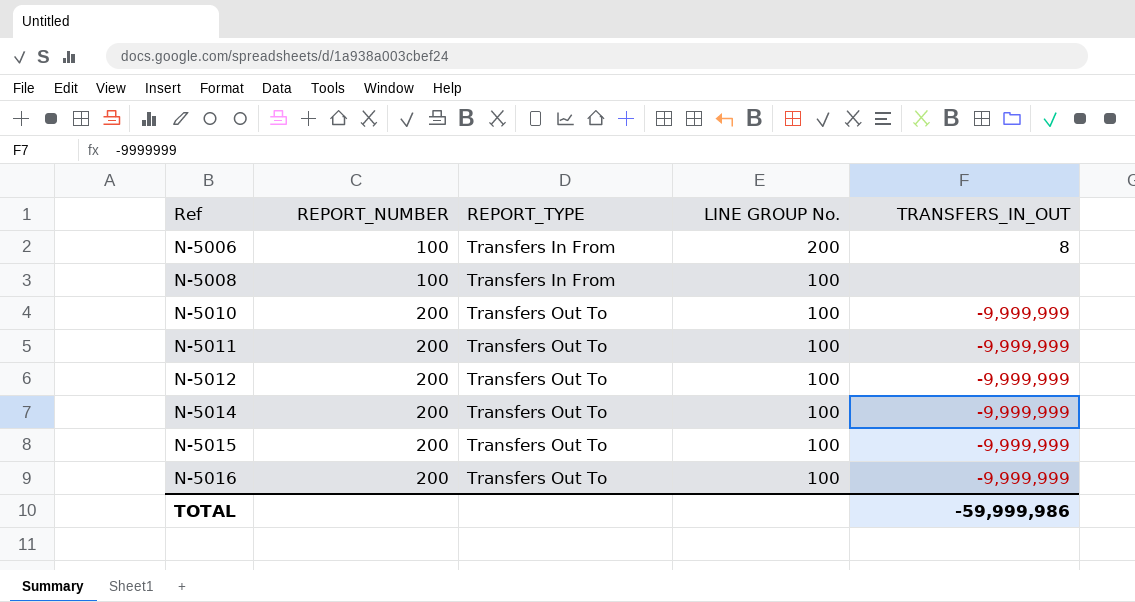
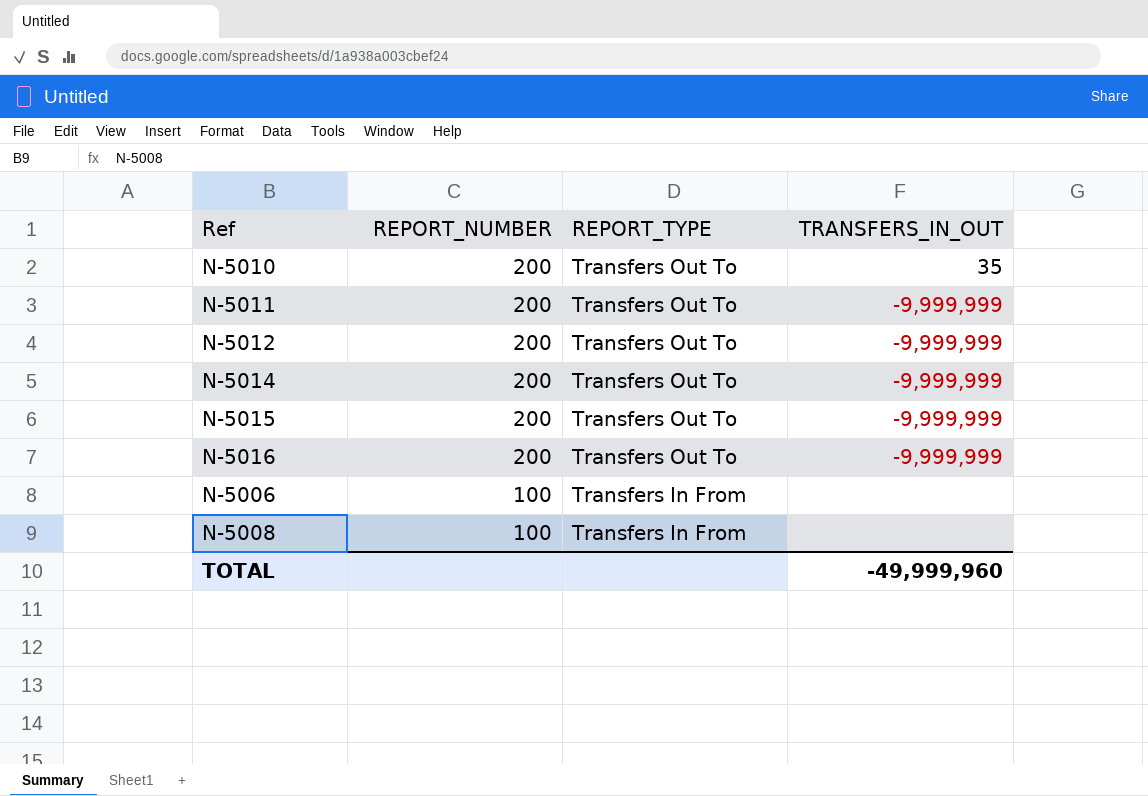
row order: Ref ascending -> REPORT_NUMBER descending
column LINE GROUP No. | position: 4 -> none
N-5010 | TRANSFERS_IN_OUT: -9,999,999 -> 35
N-5006 | TRANSFERS_IN_OUT: 8 -> none
TOTAL | TRANSFERS_IN_OUT: -59,999,986 -> -49,999,960

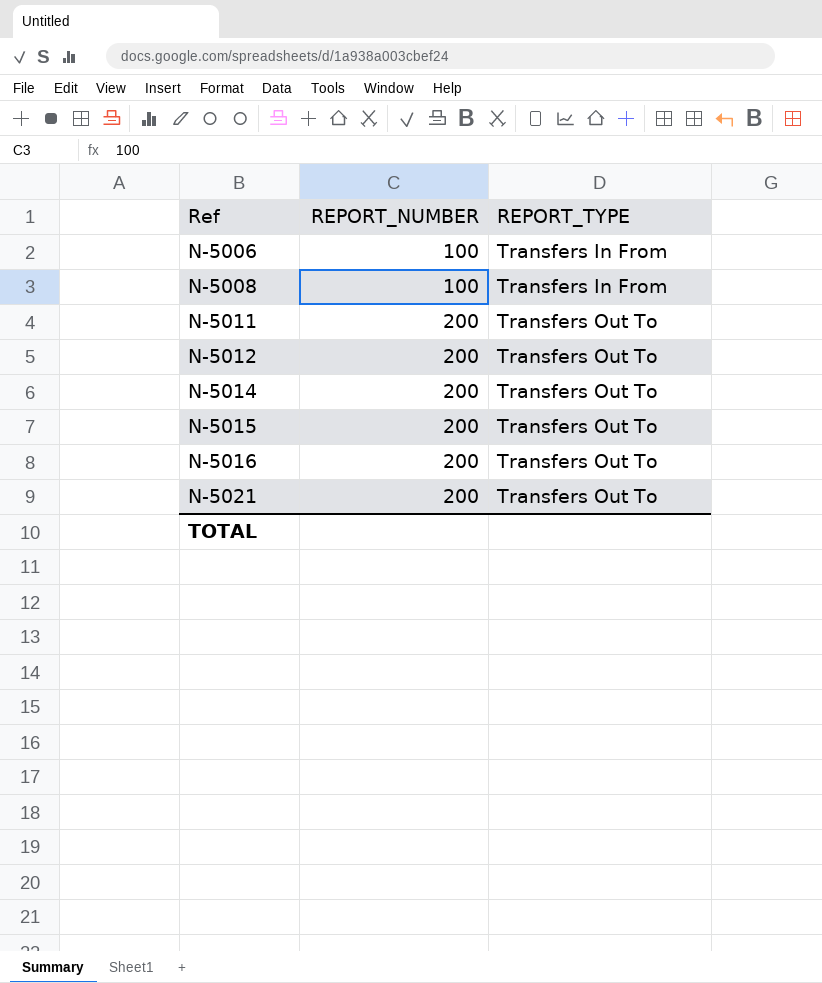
row order: REPORT_NUMBER descending -> Ref ascending
column TRANSFERS_IN_OUT | position: 4 -> none
row N-5010: 200 | Transfers Out To | 35 -> none
row N-5021: none -> 200 | Transfers Out To

